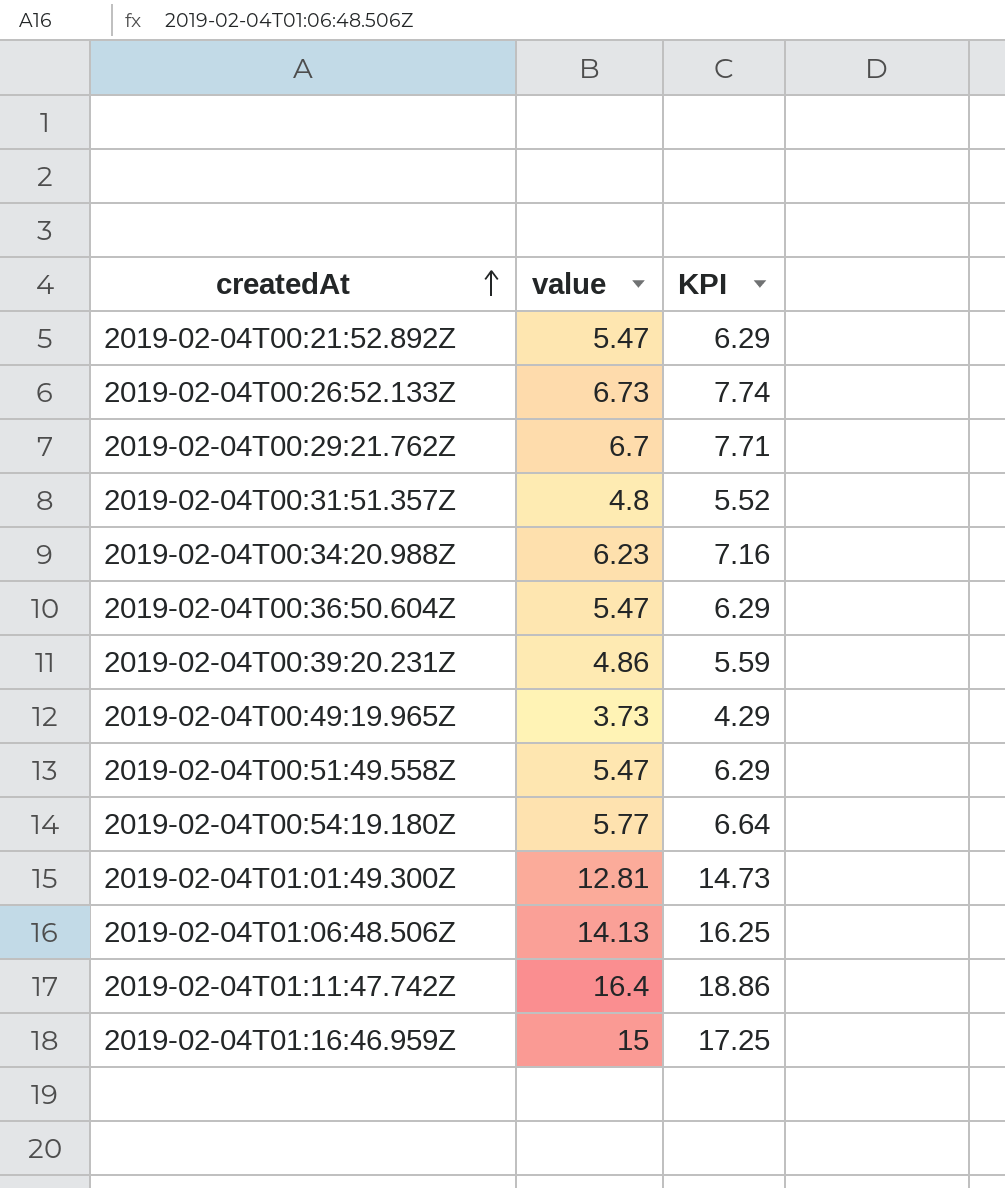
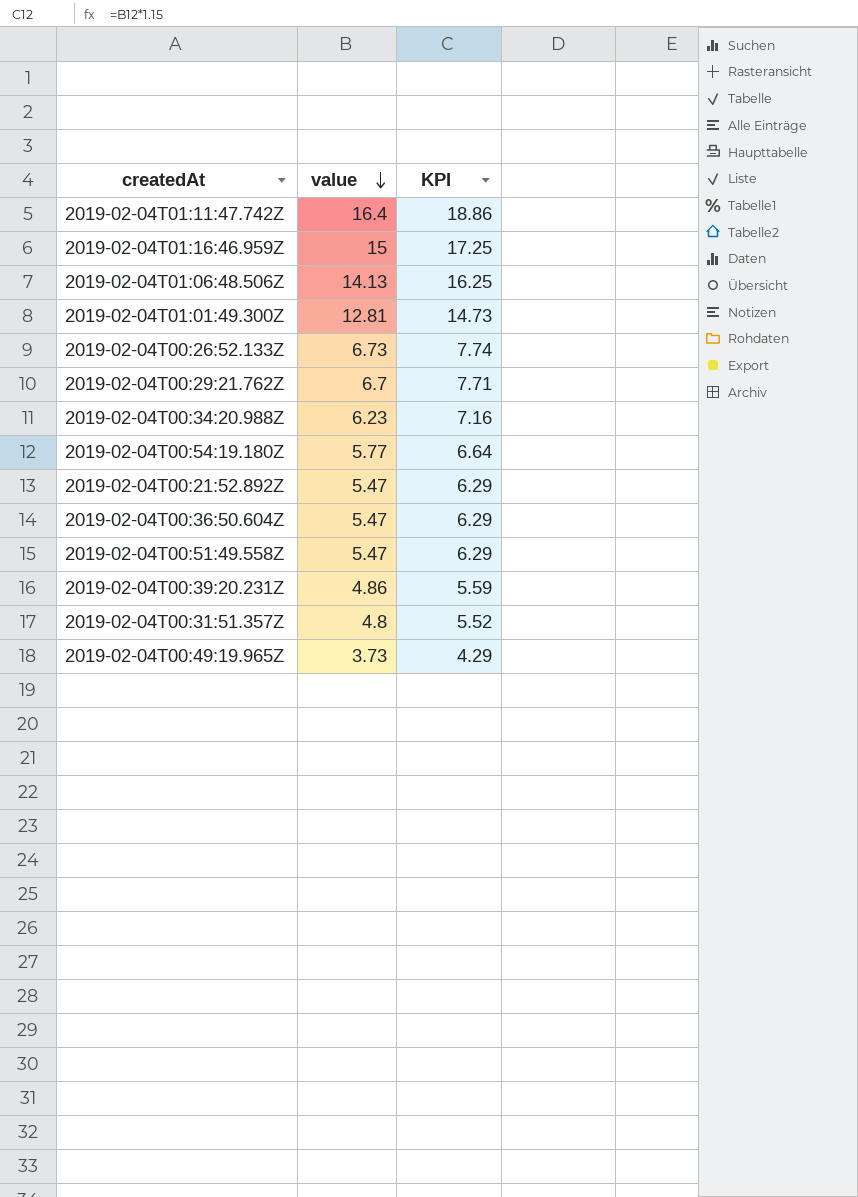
row order: createdAt ascending -> value descending

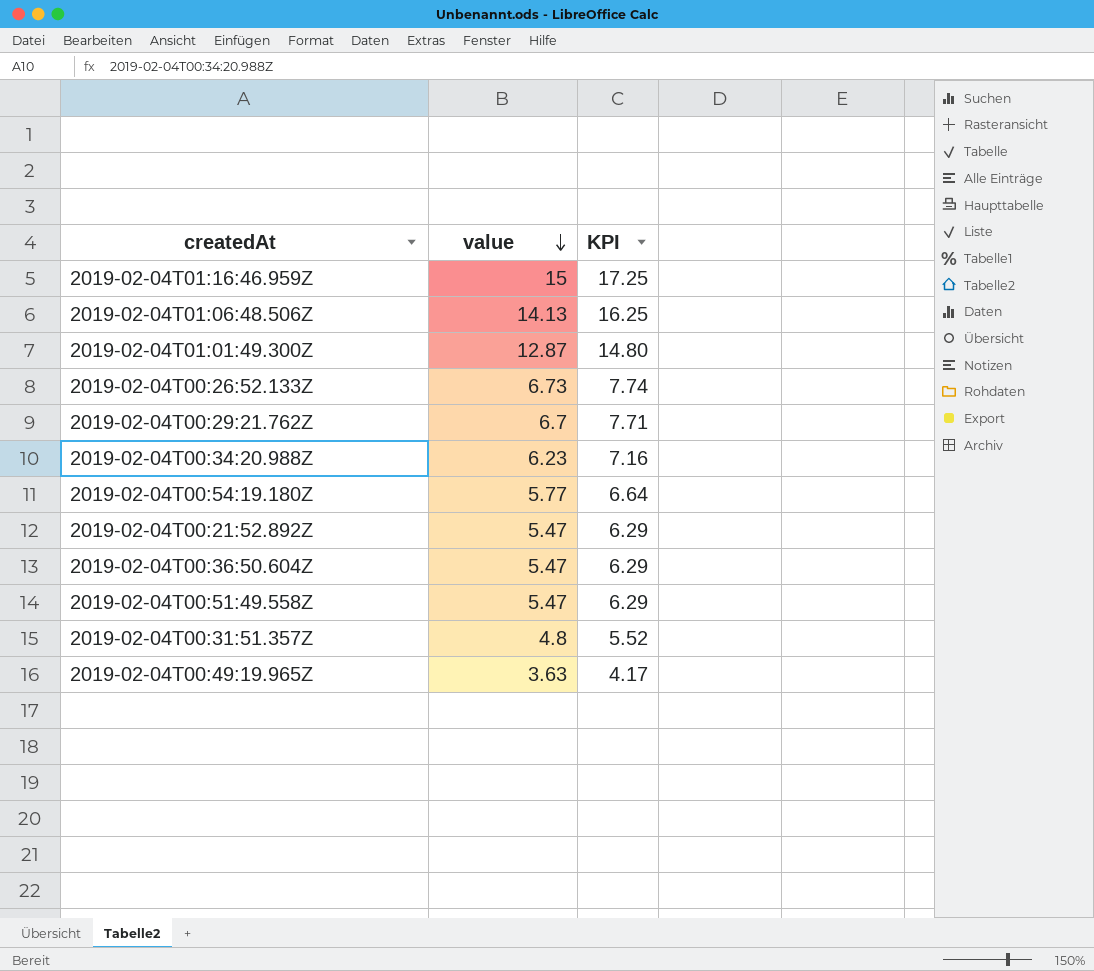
row 2019-02-04T01:11:47.742Z: 16.4 | 18.86 -> none
row 2019-02-04T00:39:20.231Z: 4.86 | 5.59 -> none
2019-02-04T01:01:49.300Z | value: 12.81 -> 12.87
2019-02-04T01:01:49.300Z | KPI: 14.73 -> 14.80
2019-02-04T00:49:19.965Z | value: 3.73 -> 3.63
2019-02-04T00:49:19.965Z | KPI: 4.29 -> 4.17

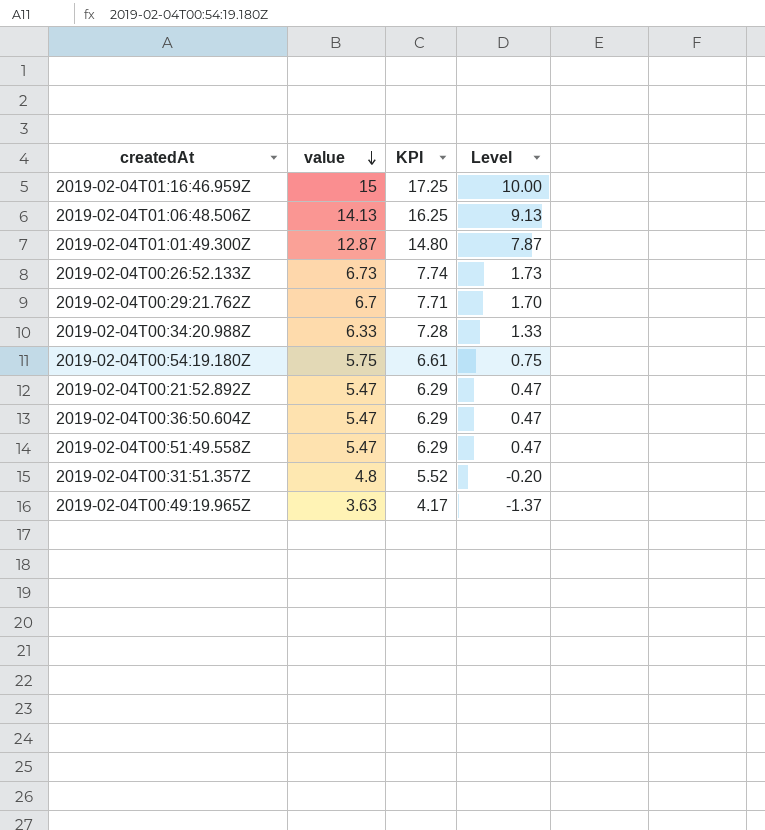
column Level | formula: none -> [value] - 5
2019-02-04T00:34:20.988Z | value: 6.23 -> 6.33
2019-02-04T00:34:20.988Z | KPI: 7.16 -> 7.28
2019-02-04T00:54:19.180Z | value: 5.77 -> 5.75
2019-02-04T00:54:19.180Z | KPI: 6.64 -> 6.61

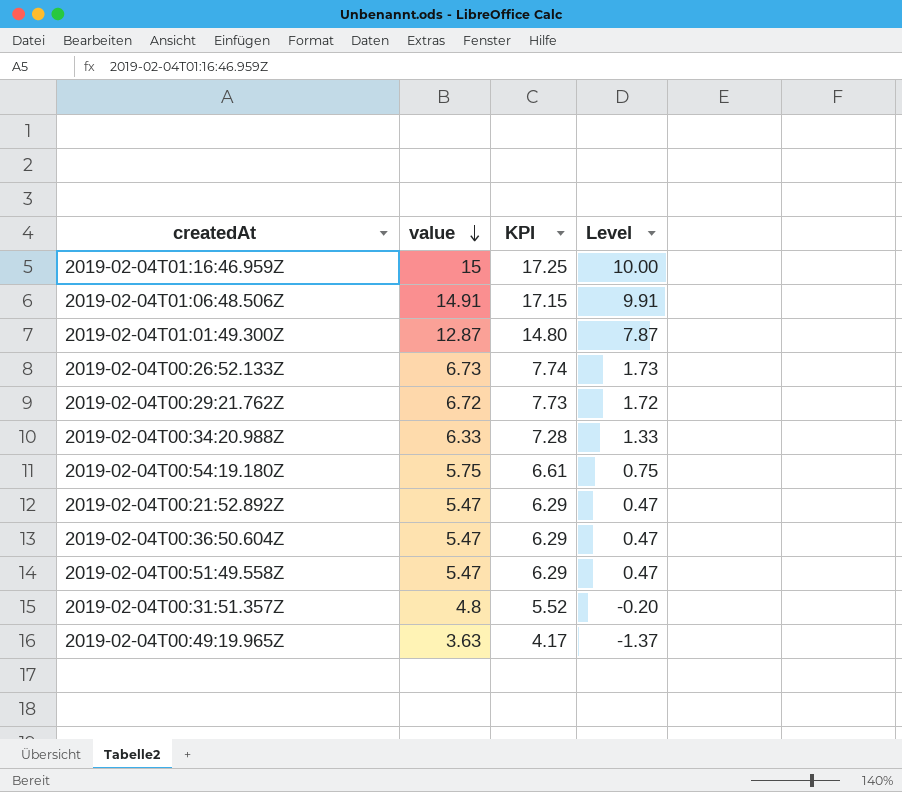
2019-02-04T01:06:48.506Z | value: 14.13 -> 14.91
2019-02-04T01:06:48.506Z | KPI: 16.25 -> 17.15
2019-02-04T01:06:48.506Z | Level: 9.13 -> 9.91
2019-02-04T00:29:21.762Z | value: 6.7 -> 6.72
2019-02-04T00:29:21.762Z | KPI: 7.71 -> 7.73
2019-02-04T00:29:21.762Z | Level: 1.70 -> 1.72

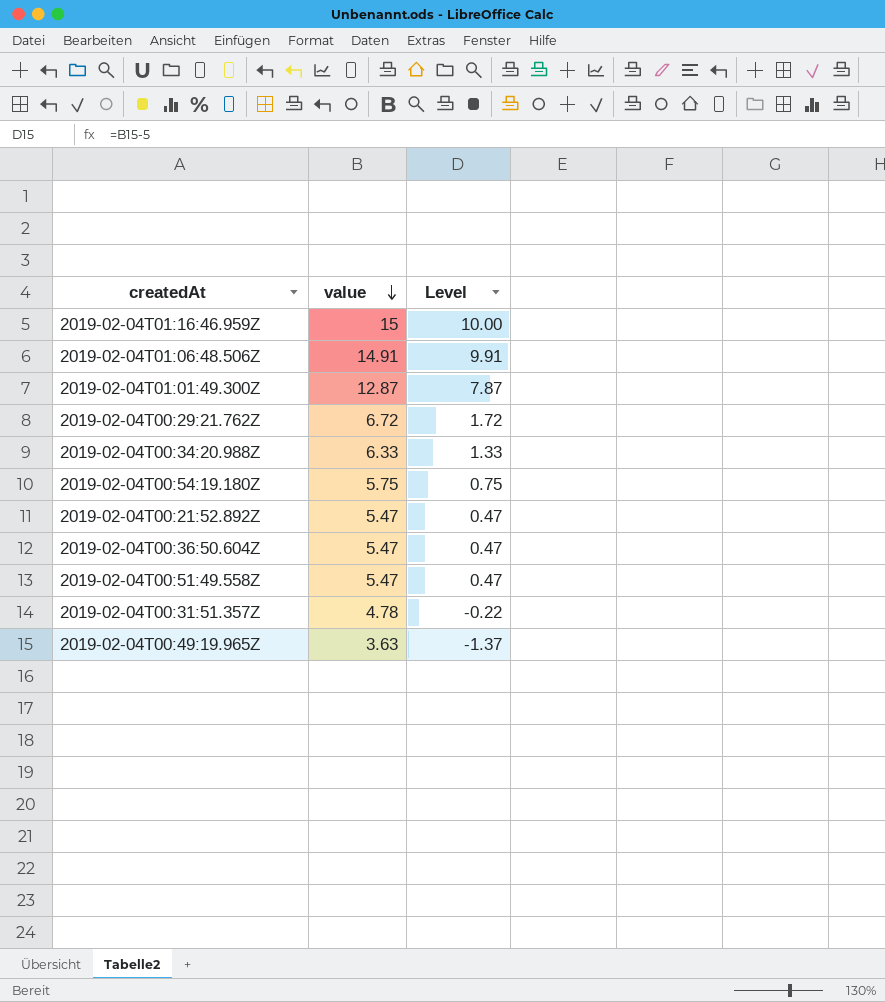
column KPI | formula: [value] * 1.15 -> none
row 2019-02-04T00:26:52.133Z: 6.73 | 7.74 | 1.73 -> none
2019-02-04T00:31:51.357Z | value: 4.8 -> 4.78
2019-02-04T00:31:51.357Z | Level: -0.20 -> -0.22

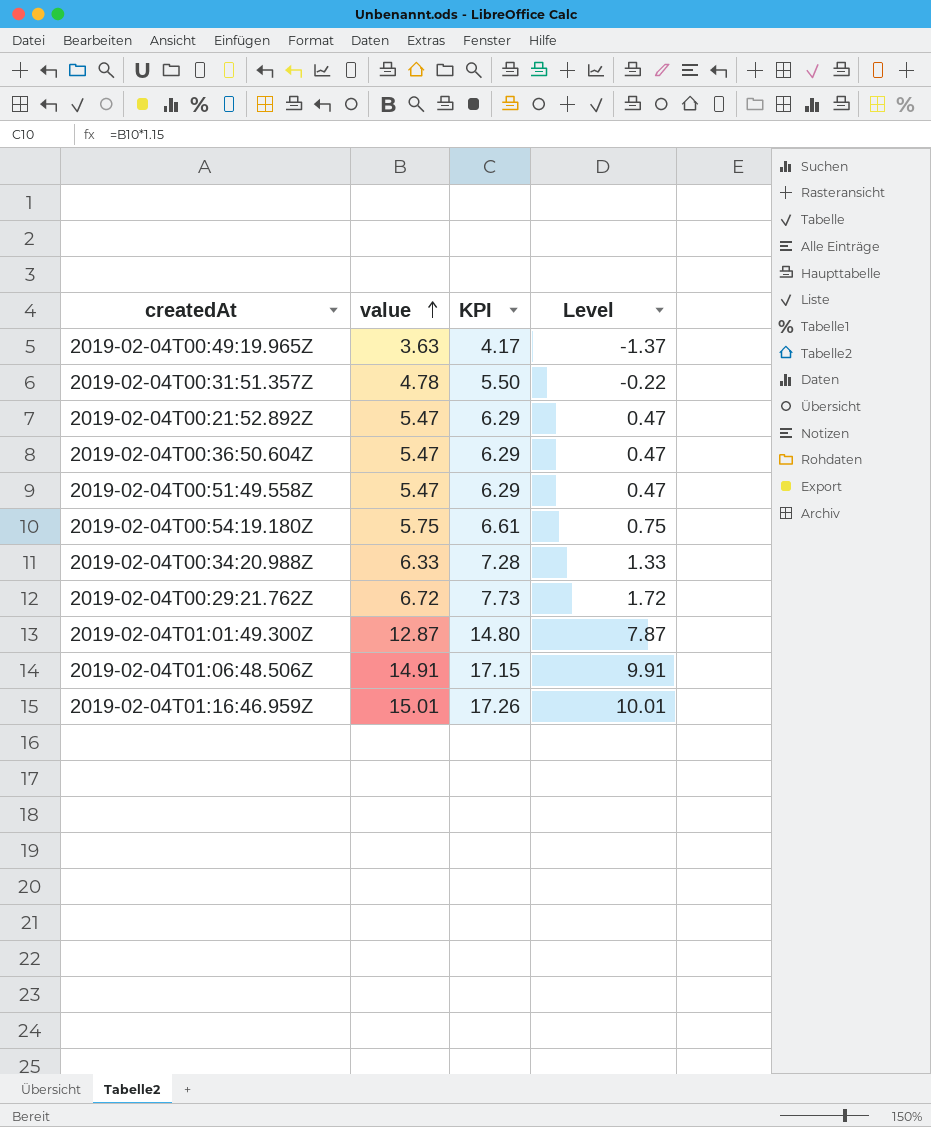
row order: value descending -> value ascending
column KPI | formula: none -> [value] * 1.15
2019-02-04T01:16:46.959Z | value: 15 -> 15.01
2019-02-04T01:16:46.959Z | Level: 10.00 -> 10.01

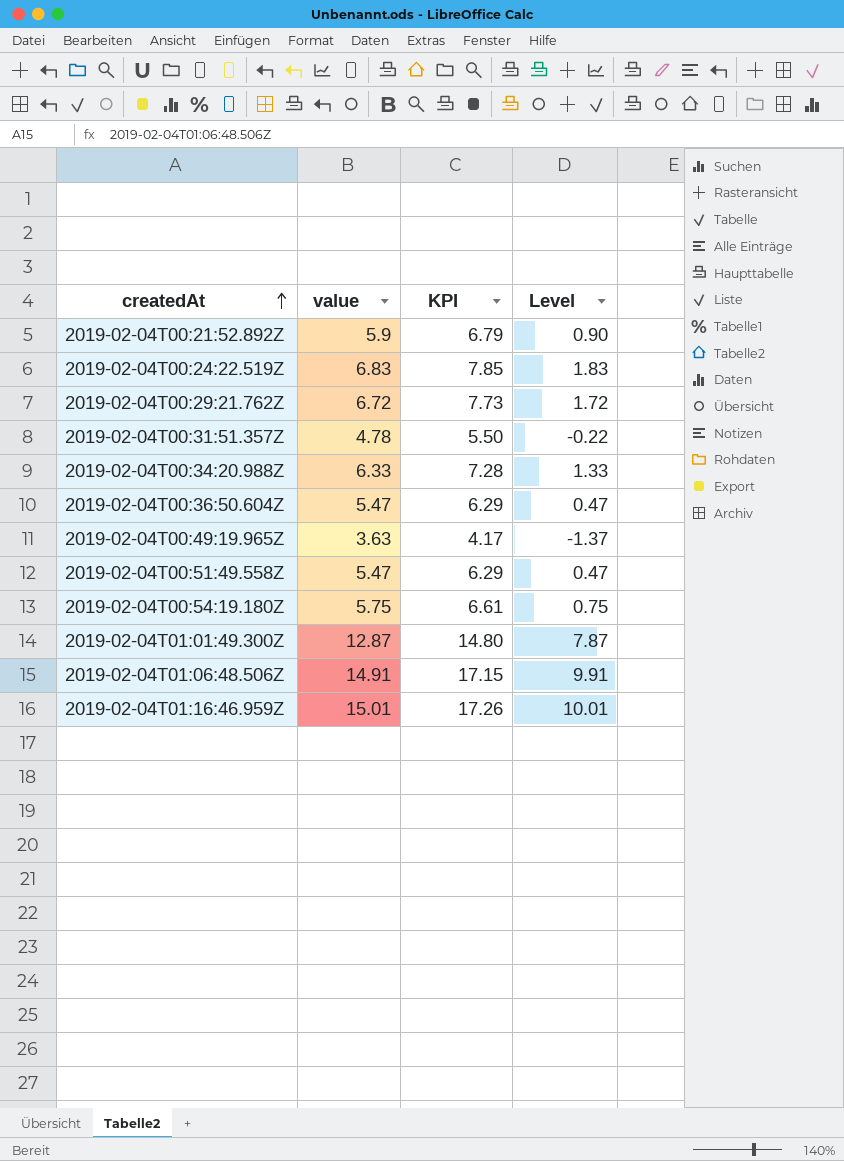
row order: value ascending -> createdAt ascending
2019-02-04T00:21:52.892Z | value: 5.47 -> 5.9
2019-02-04T00:21:52.892Z | KPI: 6.29 -> 6.79
2019-02-04T00:21:52.892Z | Level: 0.47 -> 0.90
row 2019-02-04T00:24:22.519Z: none -> 6.83 | 7.85 | 1.83

